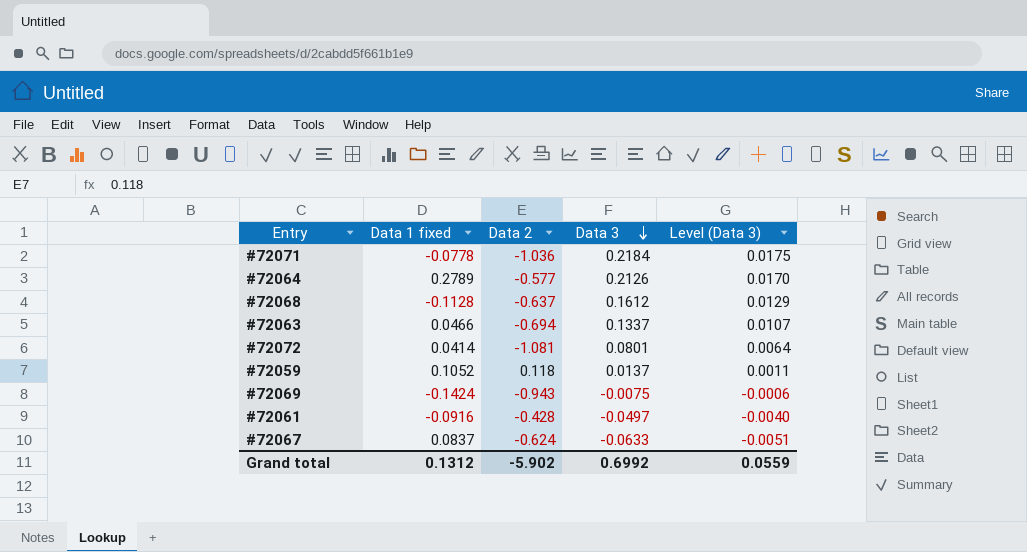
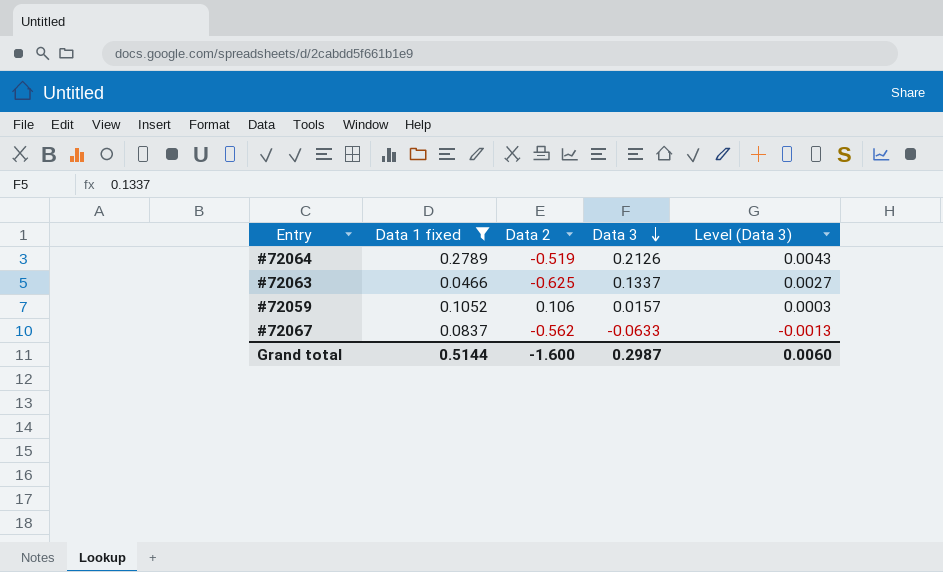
filter: none -> Data 1 fixed >= 0.0466
column Level (Data 3) | formula: [Data 3] * 0.08 -> [Data 3] * 0.02
#72064 | Data 2: -0.577 -> -0.519
#72063 | Data 2: -0.694 -> -0.625
#72059 | Data 2: 0.118 -> 0.106
#72059 | Data 3: 0.0137 -> 0.0157
#72067 | Data 2: -0.624 -> -0.562
Grand total | Data 1 fixed: 0.1312 -> 0.5144
Grand total | Data 2: -5.902 -> -1.600
Grand total | Data 3: 0.6992 -> 0.2987
Grand total | Level (Data 3): 0.0559 -> 0.0060

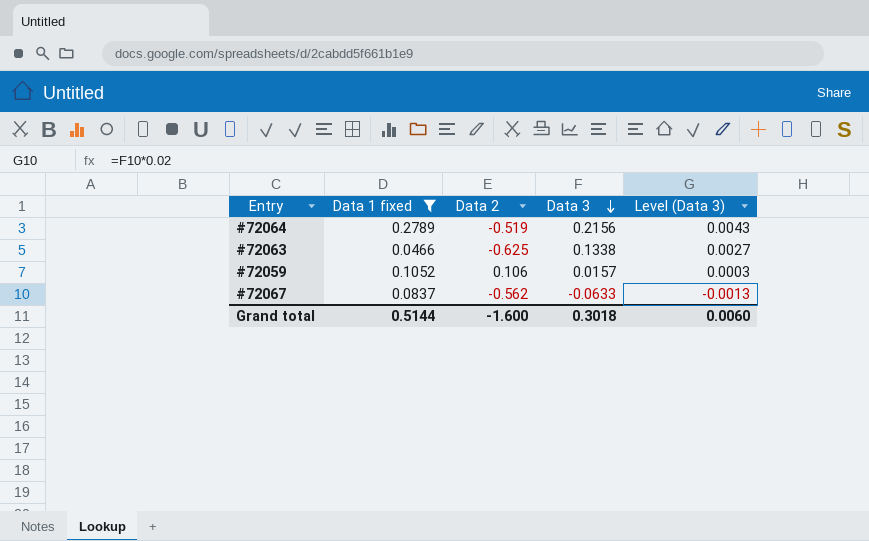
#72064 | Data 3: 0.2126 -> 0.2156
#72063 | Data 3: 0.1337 -> 0.1338
Grand total | Data 3: 0.2987 -> 0.3018

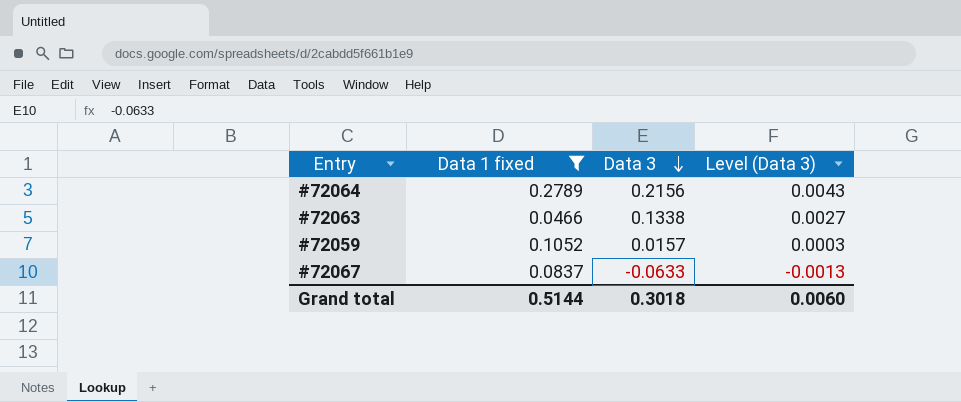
column Data 2 | position: 3 -> none

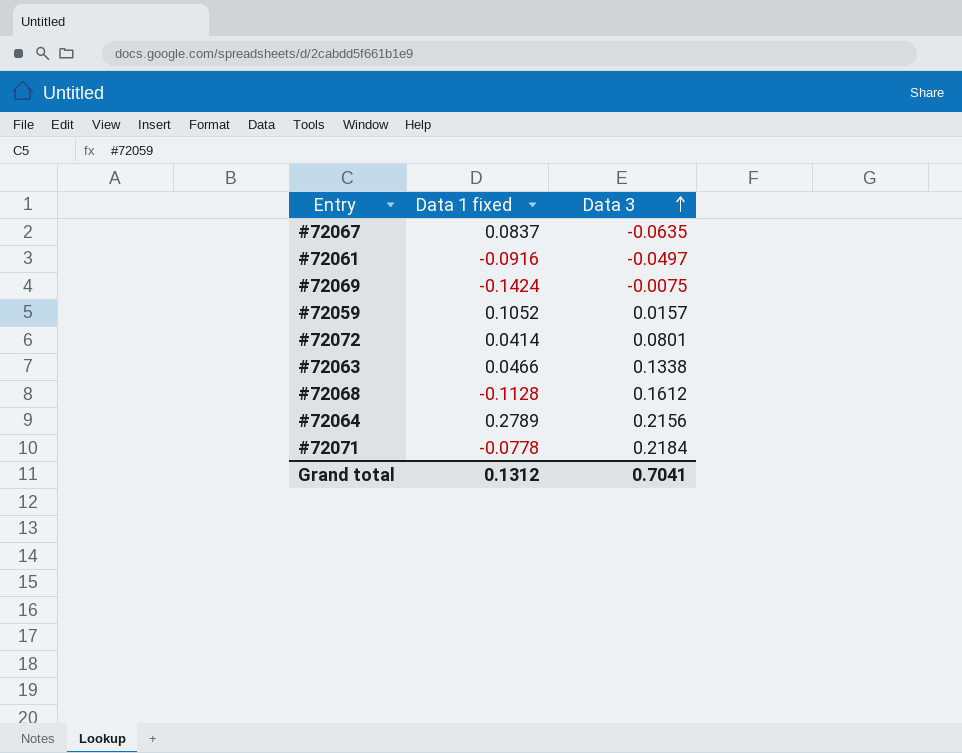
filter: Data 1 fixed >= 0.0466 -> none
row order: Data 3 descending -> Data 3 ascending
column Level (Data 3) | formula: [Data 3] * 0.02 -> none
#72067 | Data 3: -0.0633 -> -0.0635
Grand total | Data 1 fixed: 0.5144 -> 0.1312
Grand total | Data 3: 0.3018 -> 0.7041

